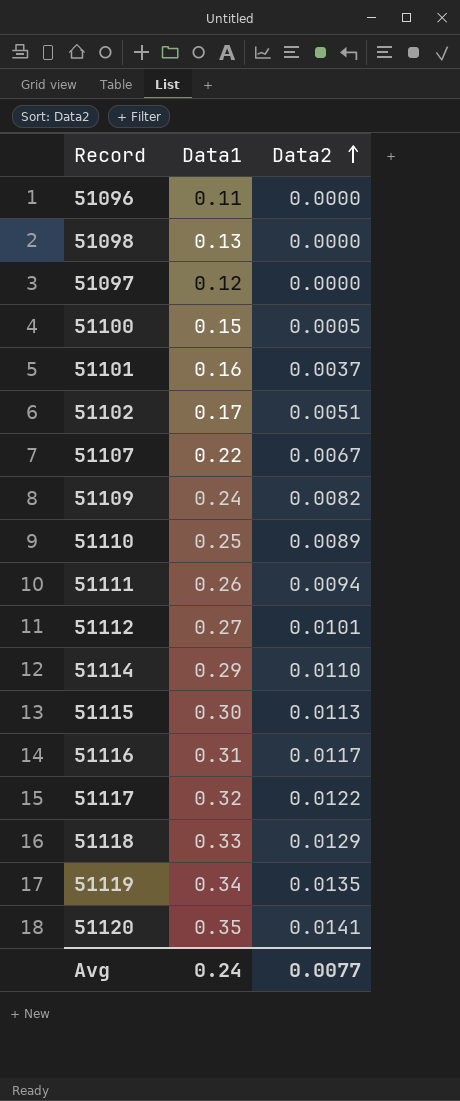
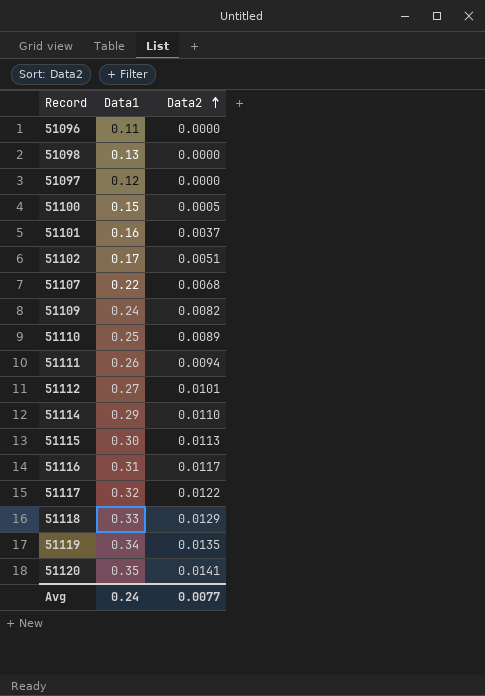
51107 | Data2: 0.0067 -> 0.0068

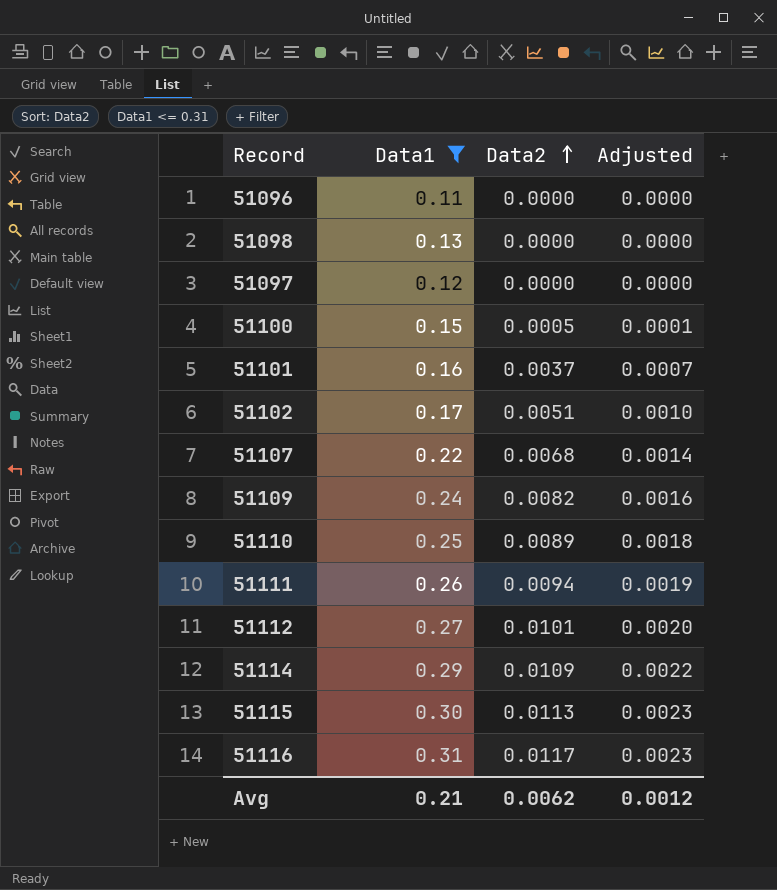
filter: none -> Data1 <= 0.31
column Adjusted | formula: none -> [Data2] * 0.2
51114 | Data2: 0.0110 -> 0.0109
Avg | Data1: 0.24 -> 0.21
Avg | Data2: 0.0077 -> 0.0062

